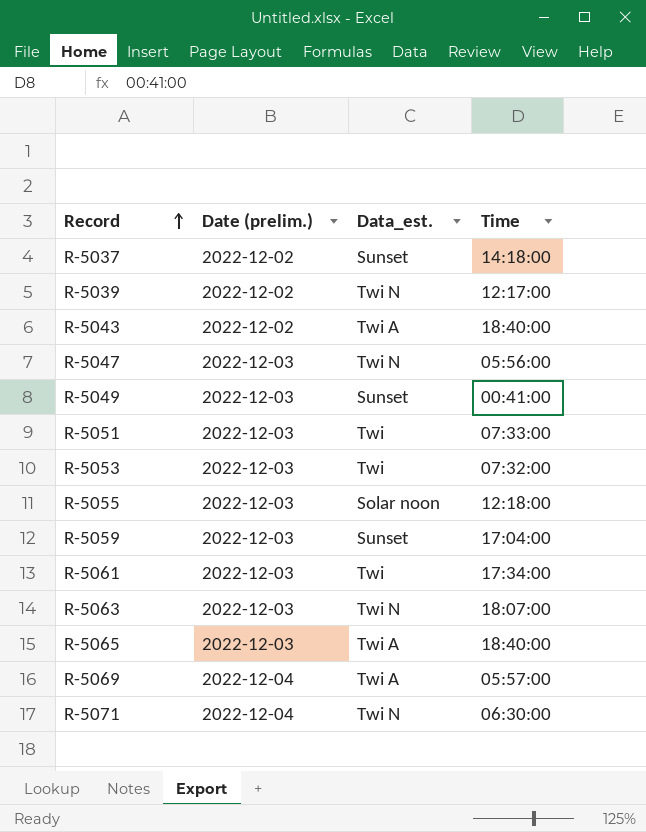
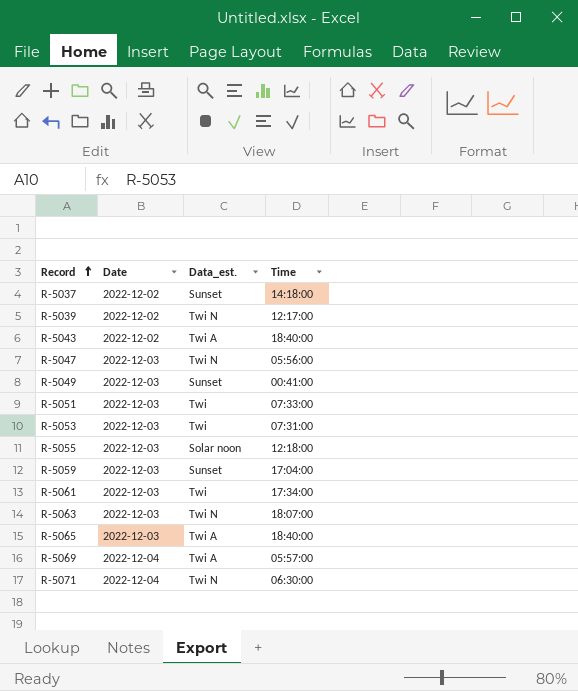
column name: Date (prelim.) -> Date
R-5053 | Time: 07:32:00 -> 07:31:00

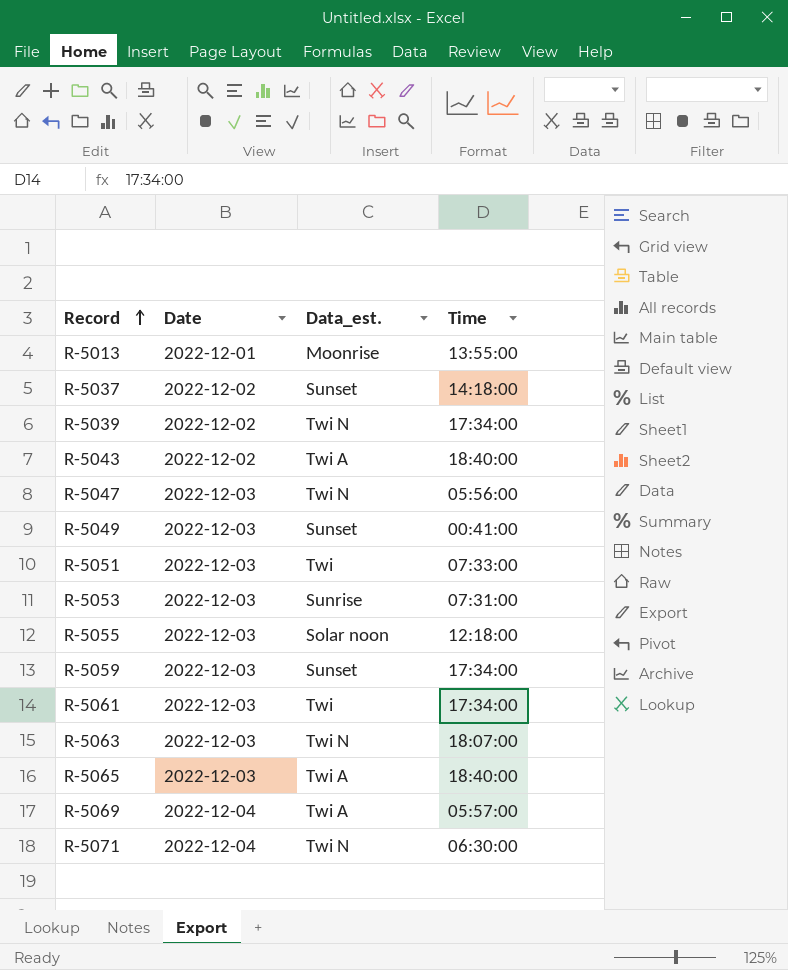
row R-5013: none -> 2022-12-01 | Moonrise | 13:55:00
R-5039 | Time: 12:17:00 -> 17:34:00
R-5053 | Data_est.: Twi -> Sunrise
R-5059 | Time: 17:04:00 -> 17:34:00

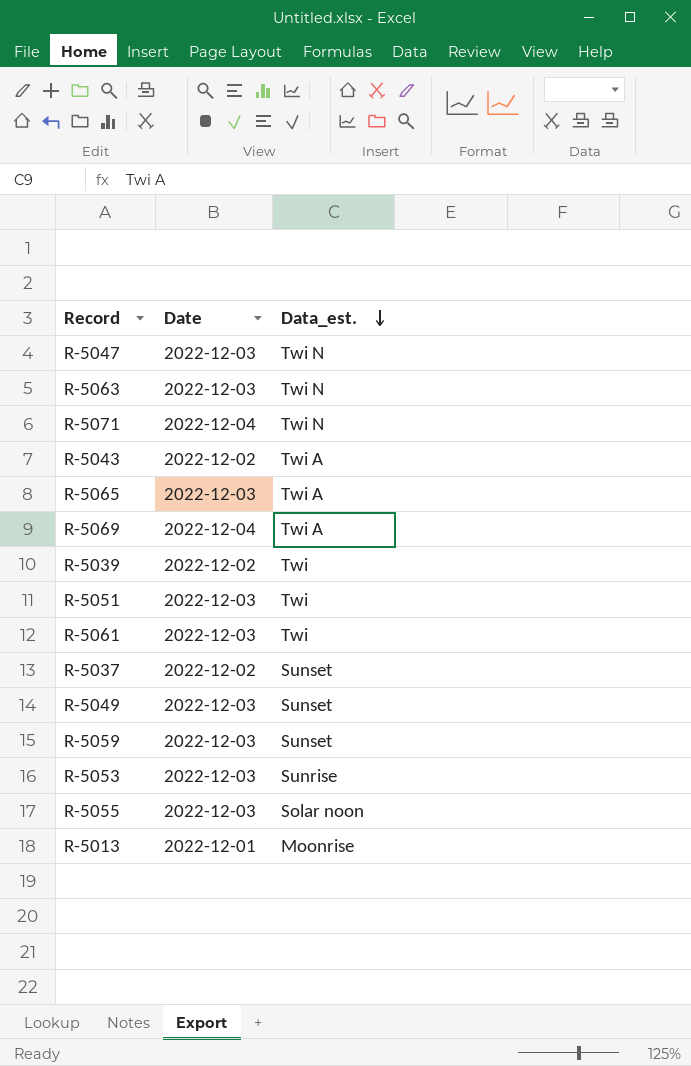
row order: Record ascending -> Data_est. descending
column Time | position: 4 -> none
R-5039 | Data_est.: Twi N -> Twi

